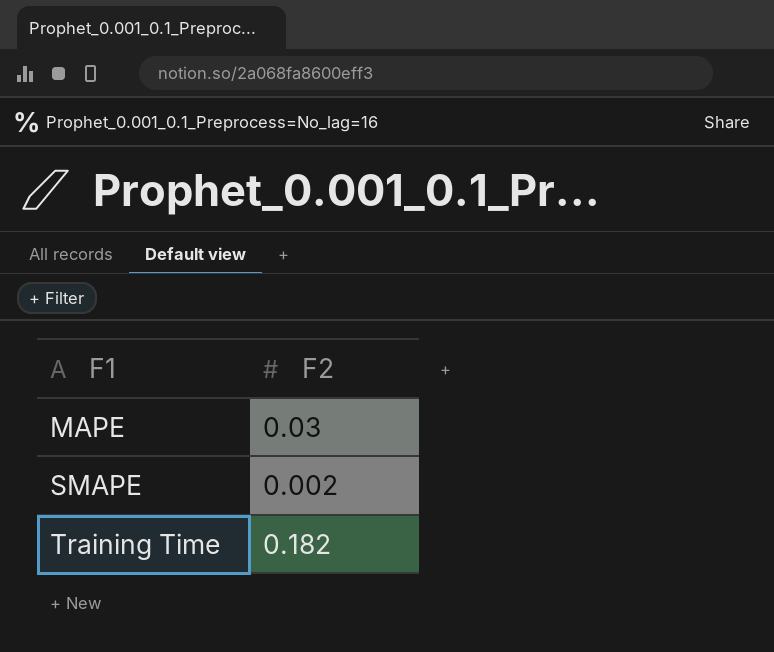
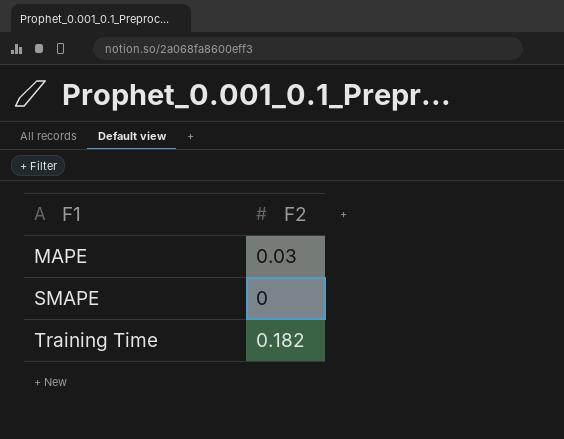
SMAPE | F2: 0.002 -> 0

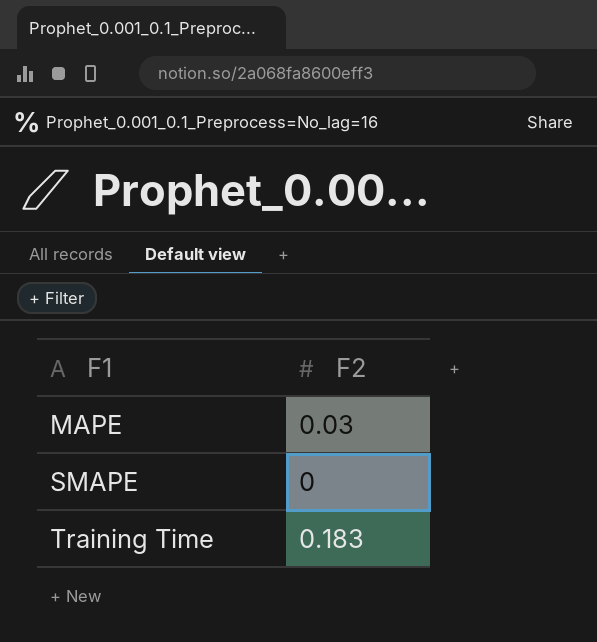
Training Time | F2: 0.182 -> 0.183

